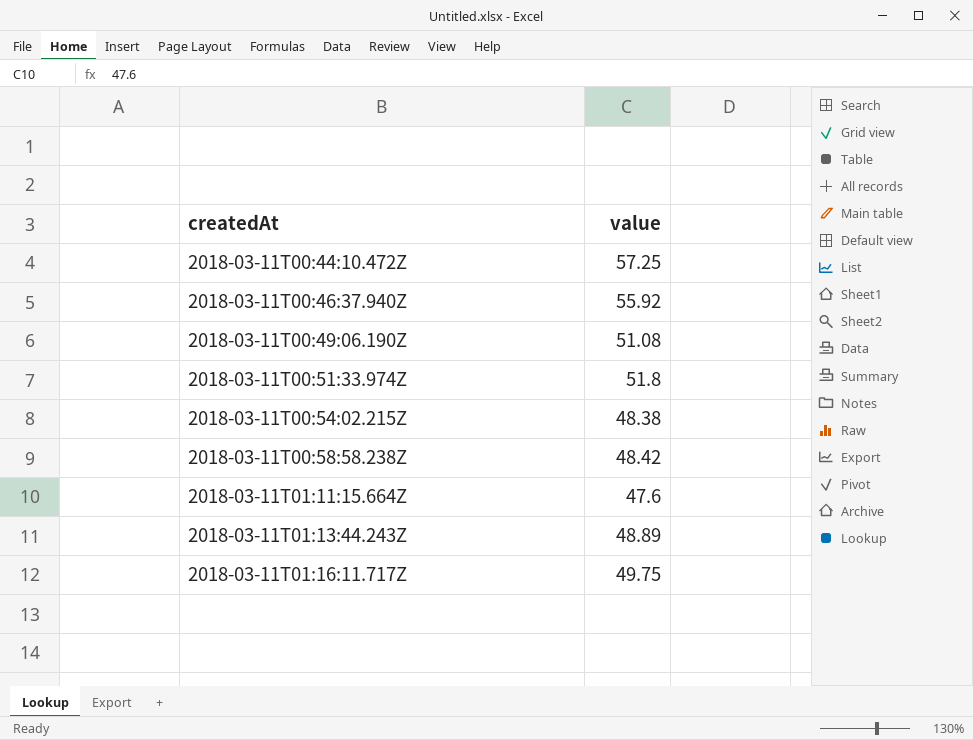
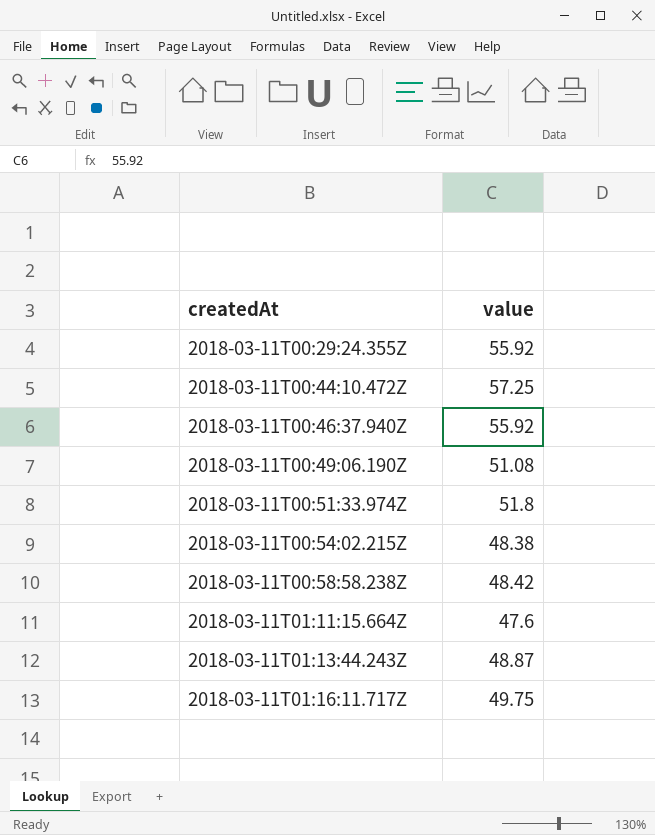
row 2018-03-11T00:29:24.355Z: none -> 55.92
2018-03-11T01:13:44.243Z | value: 48.89 -> 48.87

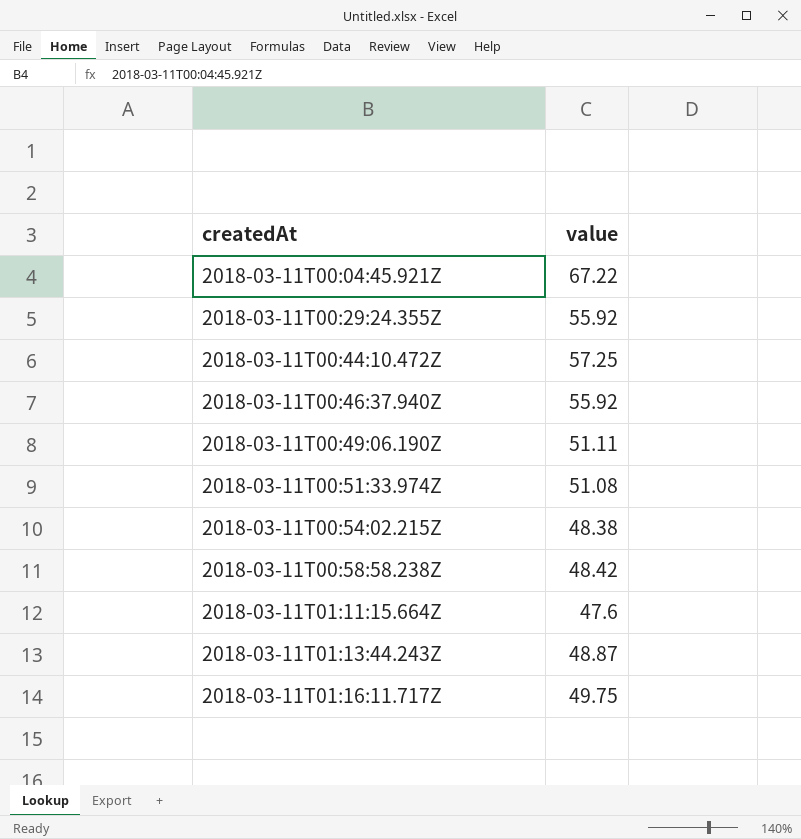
row 2018-03-11T00:04:45.921Z: none -> 67.22
2018-03-11T00:49:06.190Z | value: 51.08 -> 51.11
2018-03-11T00:51:33.974Z | value: 51.8 -> 51.08

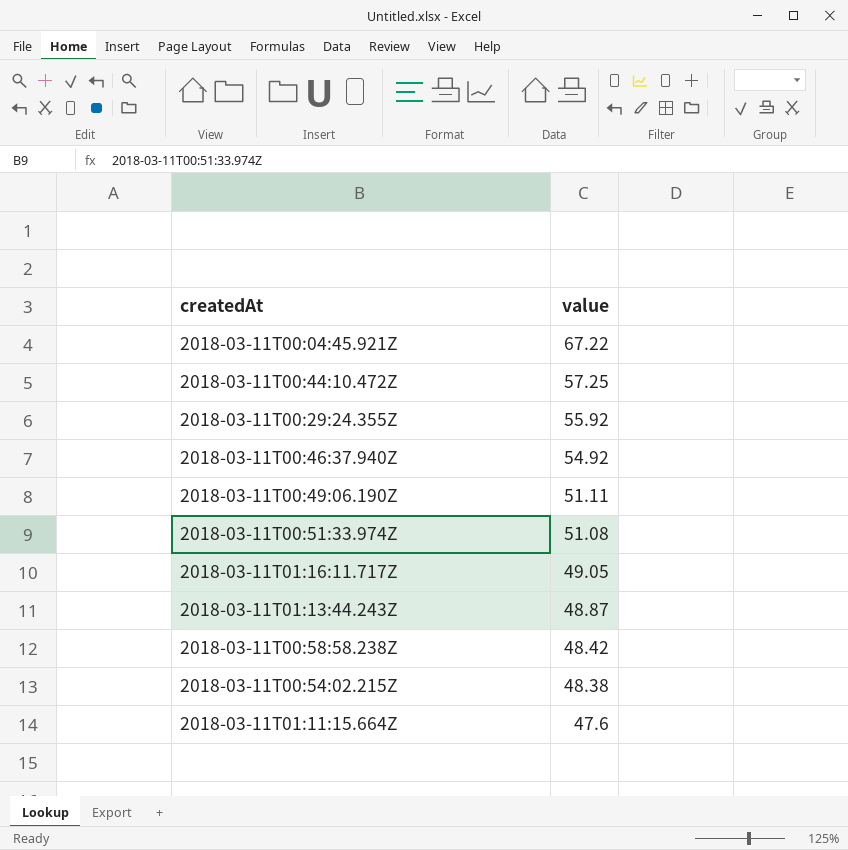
row order: createdAt ascending -> value descending
2018-03-11T00:46:37.940Z | value: 55.92 -> 54.92
2018-03-11T01:16:11.717Z | value: 49.75 -> 49.05

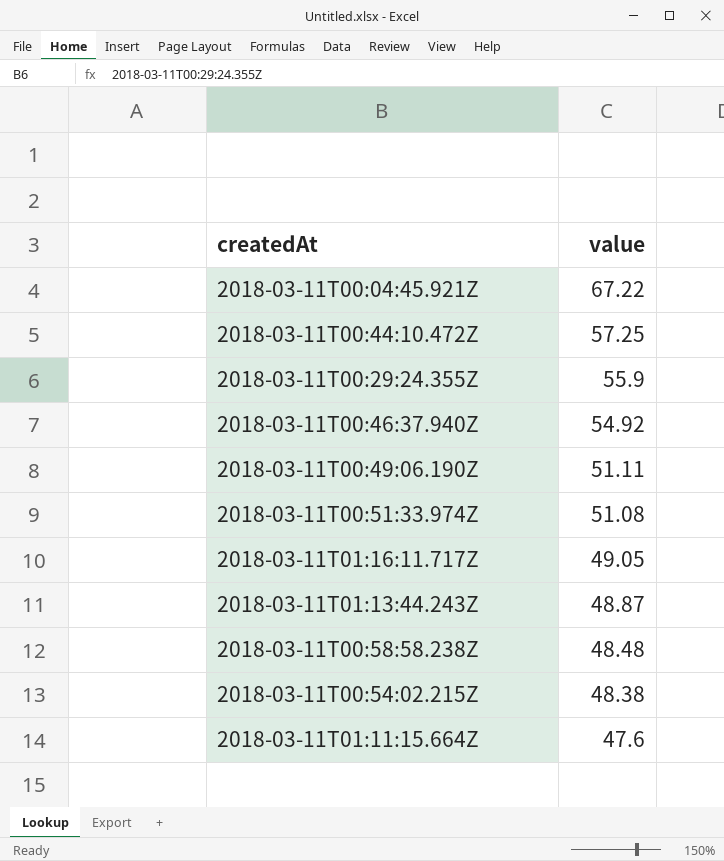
2018-03-11T00:29:24.355Z | value: 55.92 -> 55.9
2018-03-11T00:58:58.238Z | value: 48.42 -> 48.48

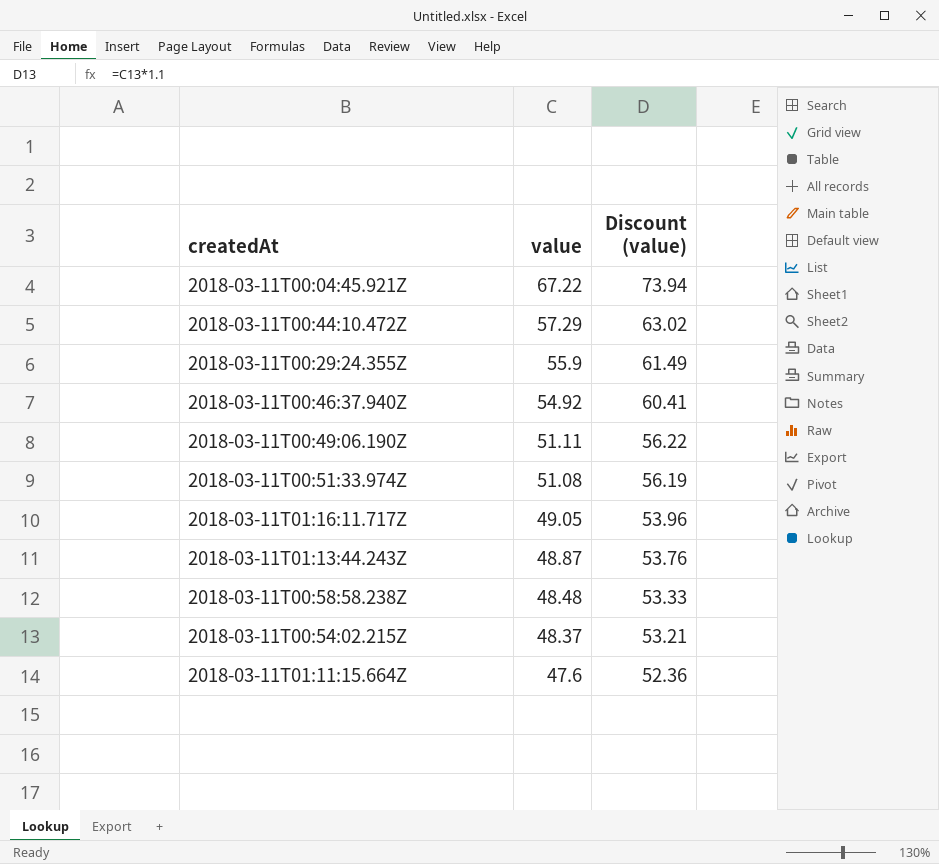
column Discount (value) | formula: none -> [value] * 1.1
2018-03-11T00:44:10.472Z | value: 57.25 -> 57.29
2018-03-11T00:54:02.215Z | value: 48.38 -> 48.37

